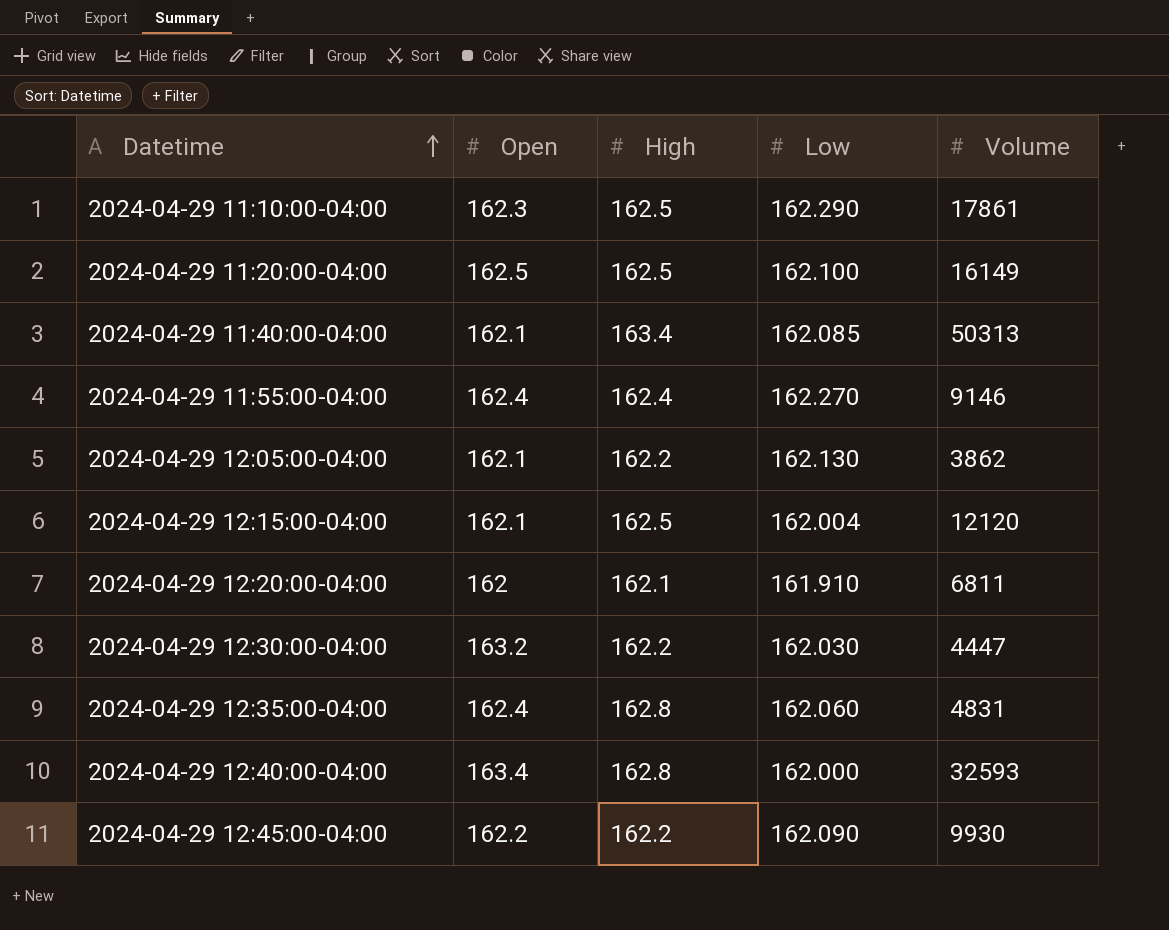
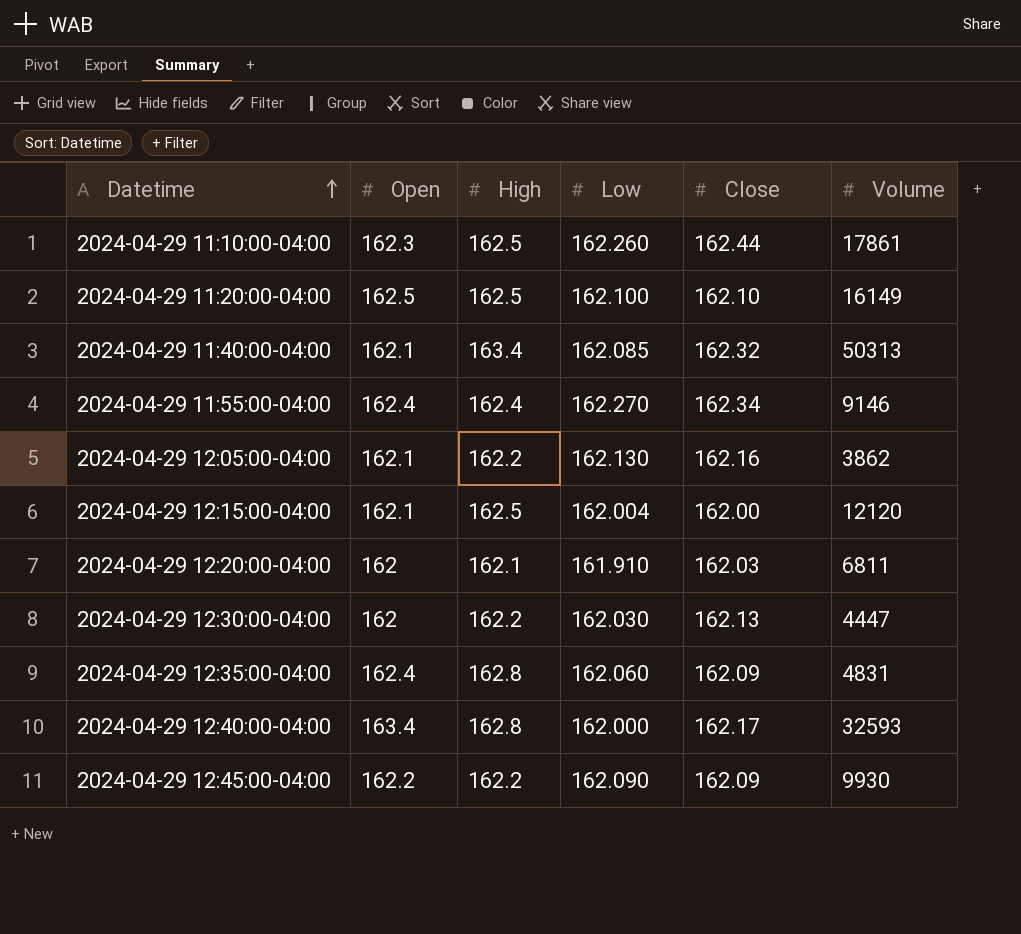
column Close | position: none -> 5
2024-04-29 11:10:00-04:00 | Low: 162.290 -> 162.260
2024-04-29 12:30:00-04:00 | Open: 163.2 -> 162

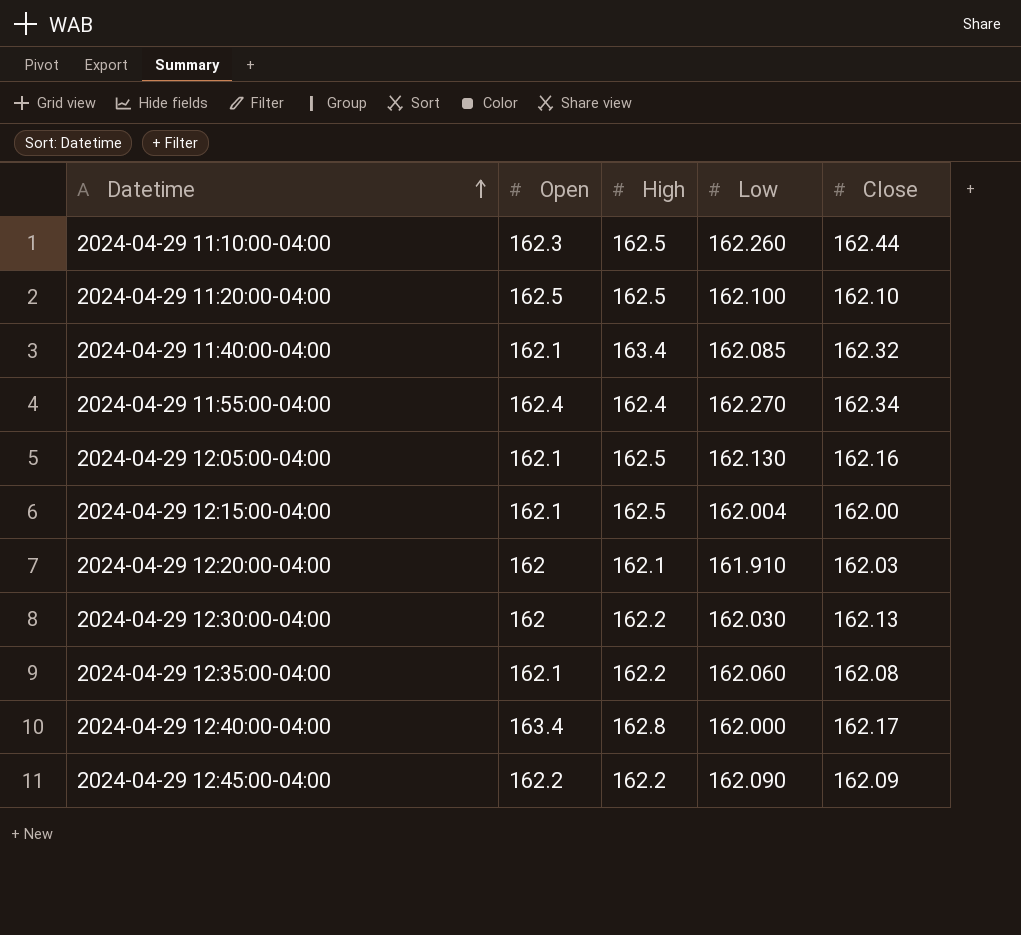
column Volume | position: 6 -> none
2024-04-29 12:05:00-04:00 | High: 162.2 -> 162.5
2024-04-29 12:35:00-04:00 | Open: 162.4 -> 162.1
2024-04-29 12:35:00-04:00 | High: 162.8 -> 162.2
2024-04-29 12:35:00-04:00 | Close: 162.09 -> 162.08

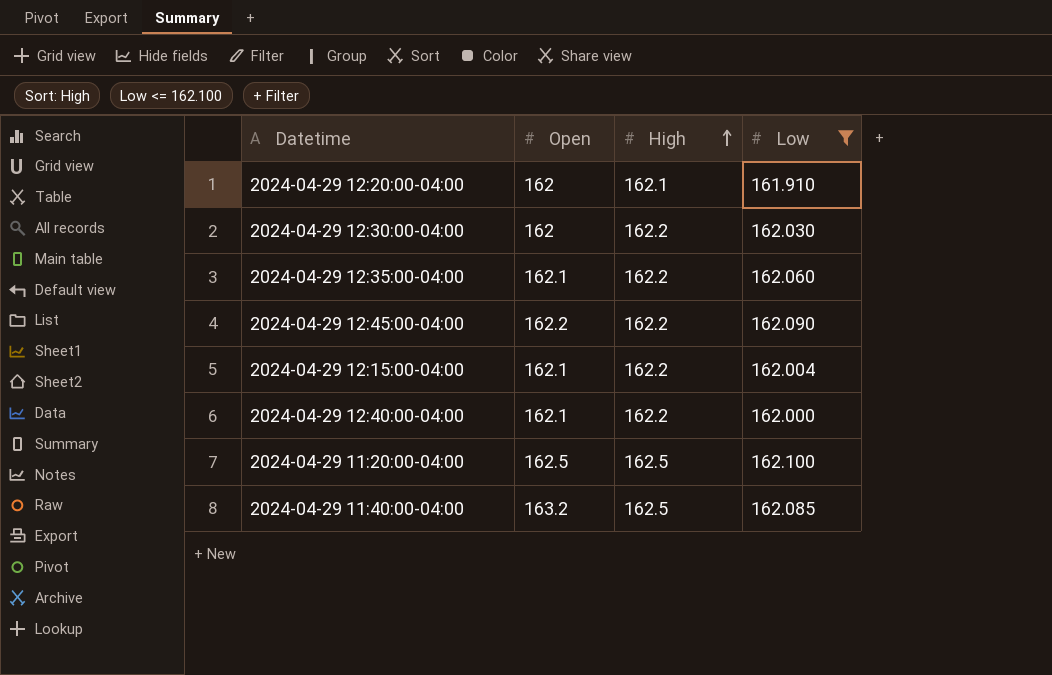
filter: none -> Low <= 162.100
row order: Datetime ascending -> High ascending
column Close | position: 5 -> none
2024-04-29 12:15:00-04:00 | High: 162.5 -> 162.2
2024-04-29 12:40:00-04:00 | Open: 163.4 -> 162.1
2024-04-29 12:40:00-04:00 | High: 162.8 -> 162.2
2024-04-29 11:40:00-04:00 | Open: 162.1 -> 163.2
2024-04-29 11:40:00-04:00 | High: 163.4 -> 162.5

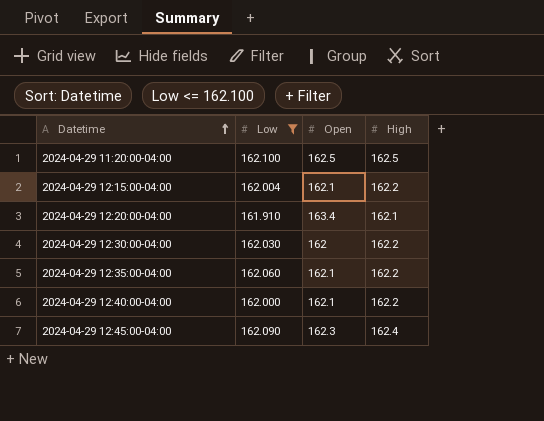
row order: High ascending -> Datetime ascending
column Low | position: 4 -> 2
row 2024-04-29 11:40:00-04:00: 163.2 | 162.5 | 162.085 -> none
2024-04-29 12:20:00-04:00 | Open: 162 -> 163.4
2024-04-29 12:45:00-04:00 | Open: 162.2 -> 162.3
2024-04-29 12:45:00-04:00 | High: 162.2 -> 162.4

